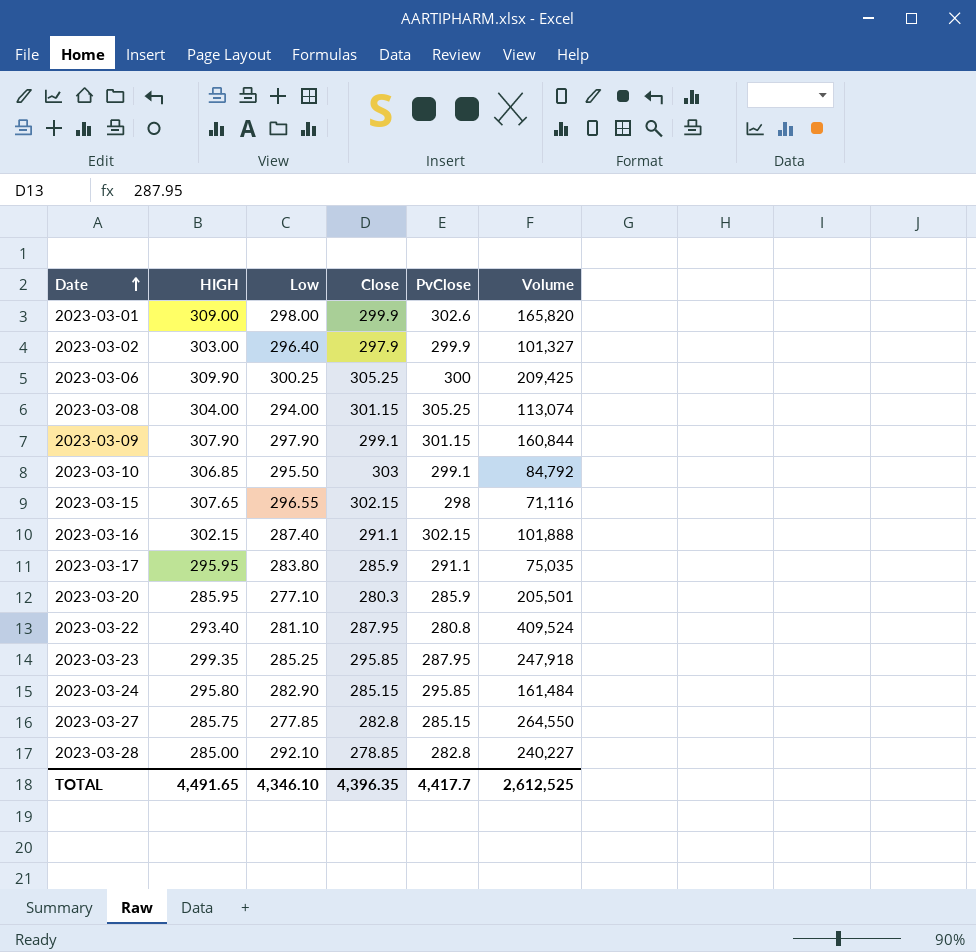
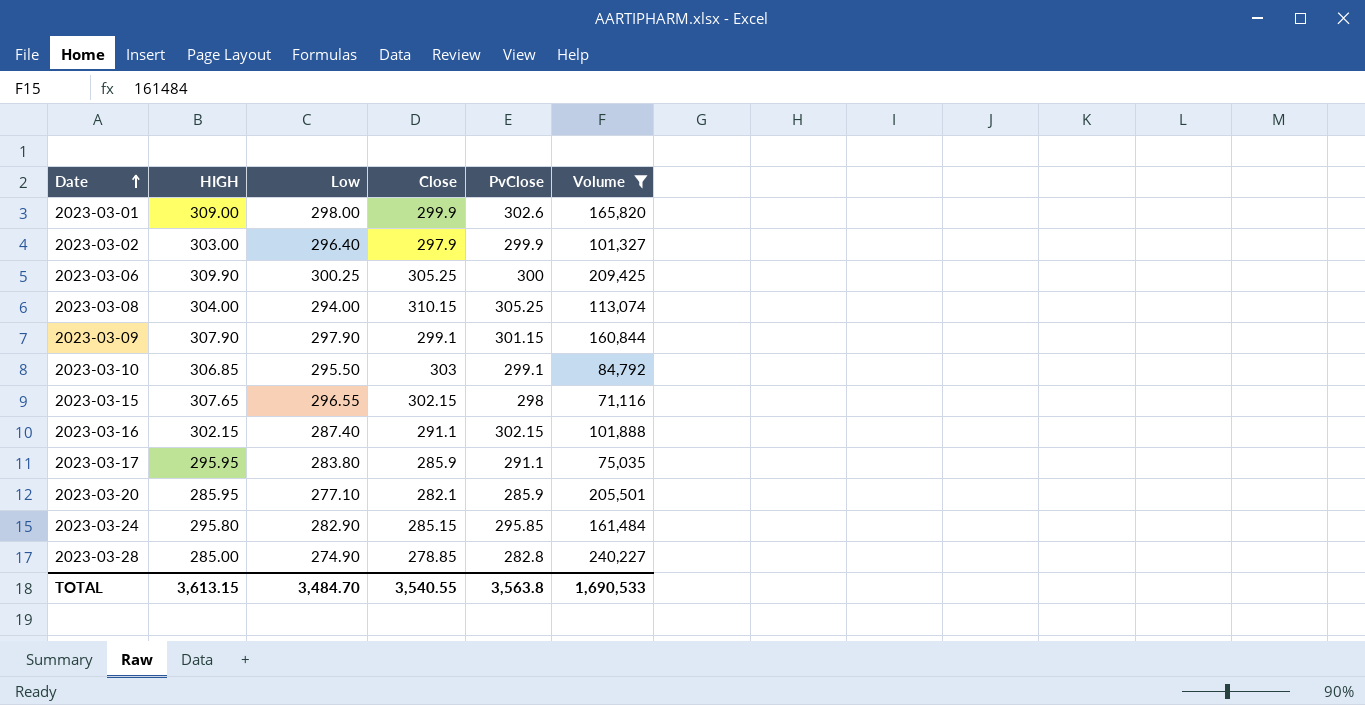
filter: none -> Volume <= 240,227
2023-03-08 | Close: 301.15 -> 310.15
2023-03-20 | Close: 280.3 -> 282.1
2023-03-28 | Low: 292.10 -> 274.90
TOTAL | HIGH: 4,491.65 -> 3,613.15
TOTAL | Low: 4,346.10 -> 3,484.70
TOTAL | Close: 4,396.35 -> 3,540.55
TOTAL | PvClose: 4,417.7 -> 3,563.8
TOTAL | Volume: 2,612,525 -> 1,690,533

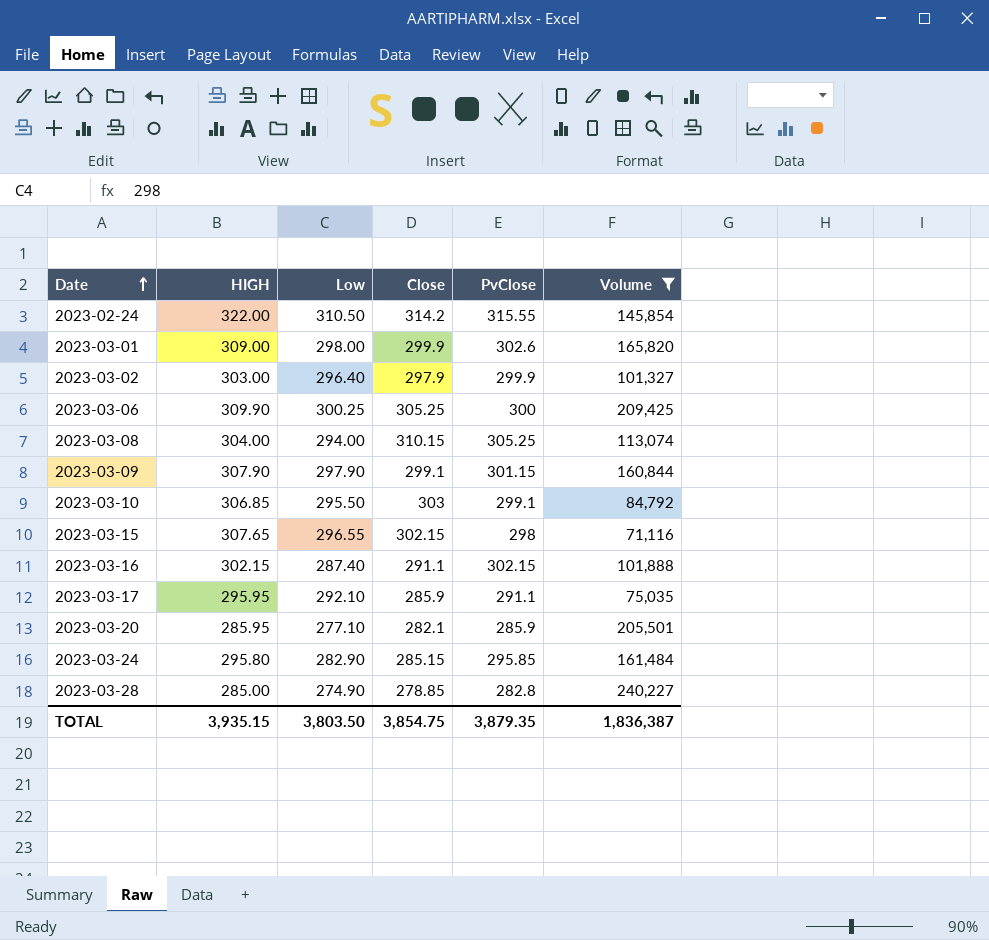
row 2023-02-24: none -> 322.00 | 310.50 | 314.2 | 315.55 | 145,854
2023-03-17 | Low: 283.80 -> 292.10
TOTAL | HIGH: 3,613.15 -> 3,935.15
TOTAL | Low: 3,484.70 -> 3,803.50
TOTAL | Close: 3,540.55 -> 3,854.75
TOTAL | PvClose: 3,563.8 -> 3,879.35
TOTAL | Volume: 1,690,533 -> 1,836,387

